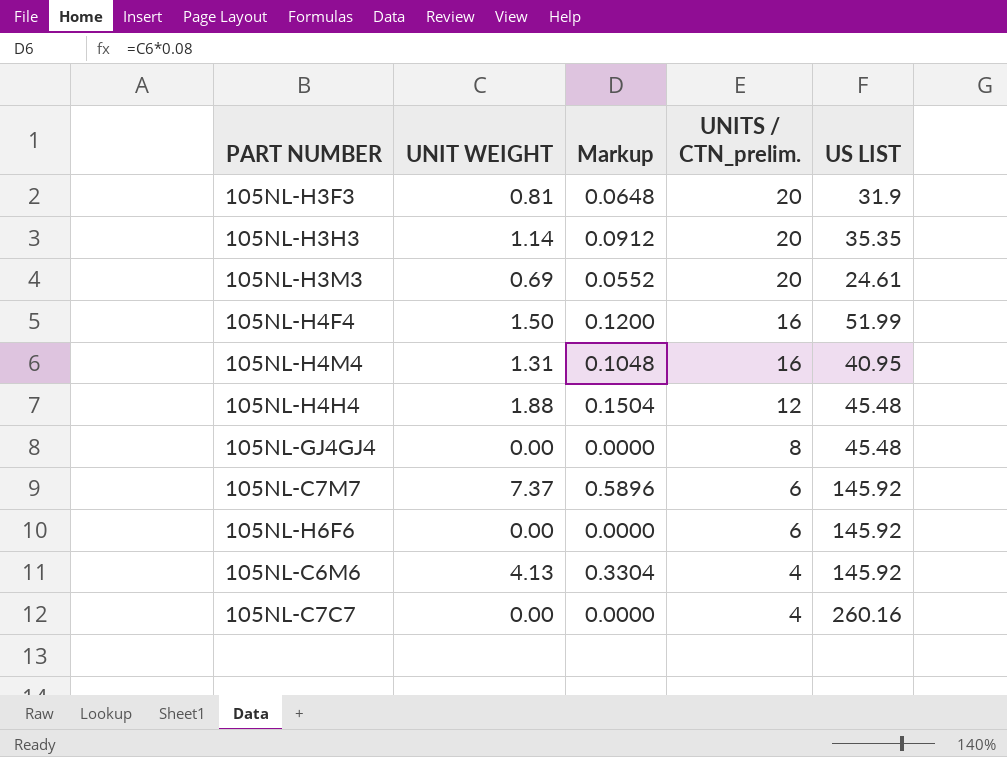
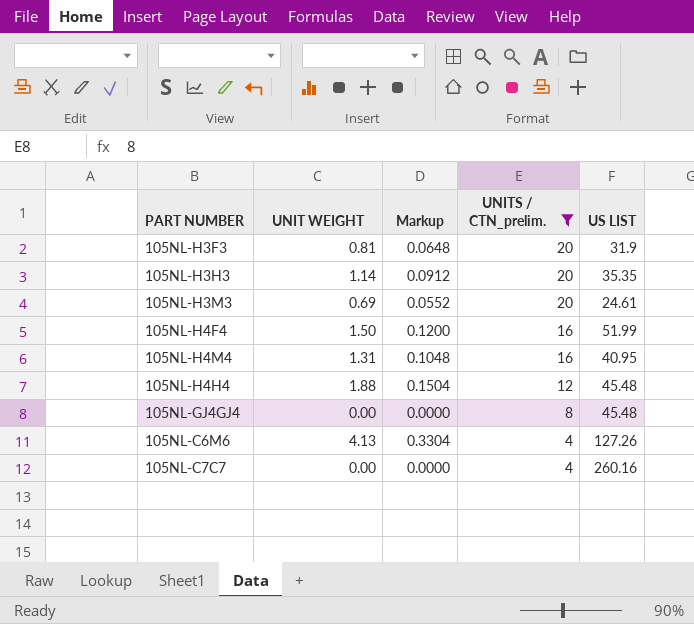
filter: none -> UNITS / CTN_prelim. != 6
105NL-C6M6 | US LIST: 145.92 -> 127.26

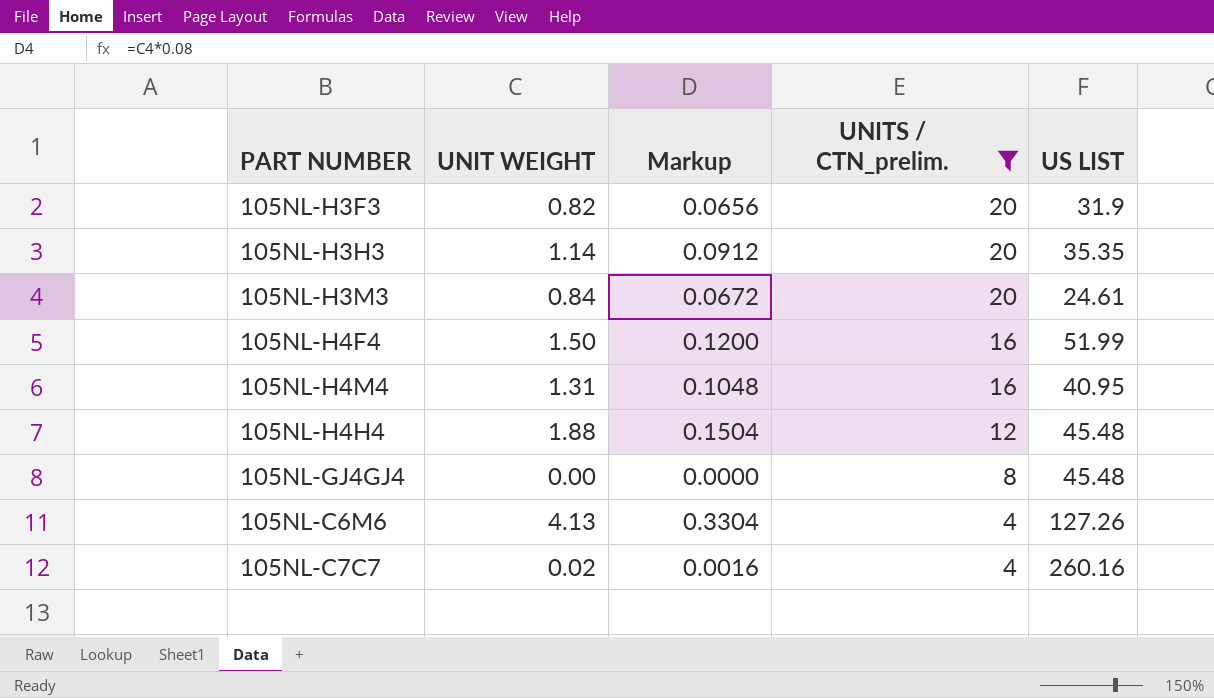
105NL-H3F3 | UNIT WEIGHT: 0.81 -> 0.82
105NL-H3F3 | Markup: 0.0648 -> 0.0656
105NL-H3M3 | UNIT WEIGHT: 0.69 -> 0.84
105NL-H3M3 | Markup: 0.0552 -> 0.0672
105NL-C7C7 | UNIT WEIGHT: 0.00 -> 0.02
105NL-C7C7 | Markup: 0.0000 -> 0.0016

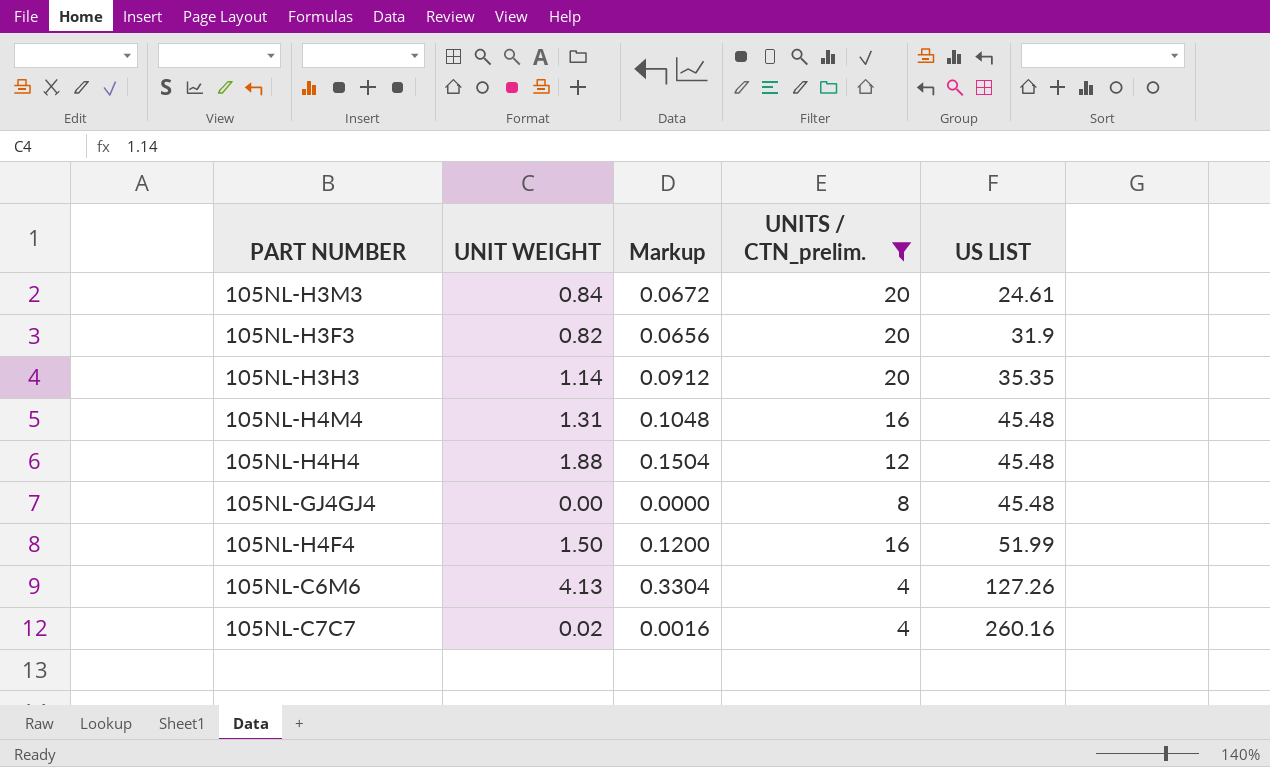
row order: UNITS / CTN_prelim. descending -> US LIST ascending
105NL-H4M4 | US LIST: 40.95 -> 45.48

